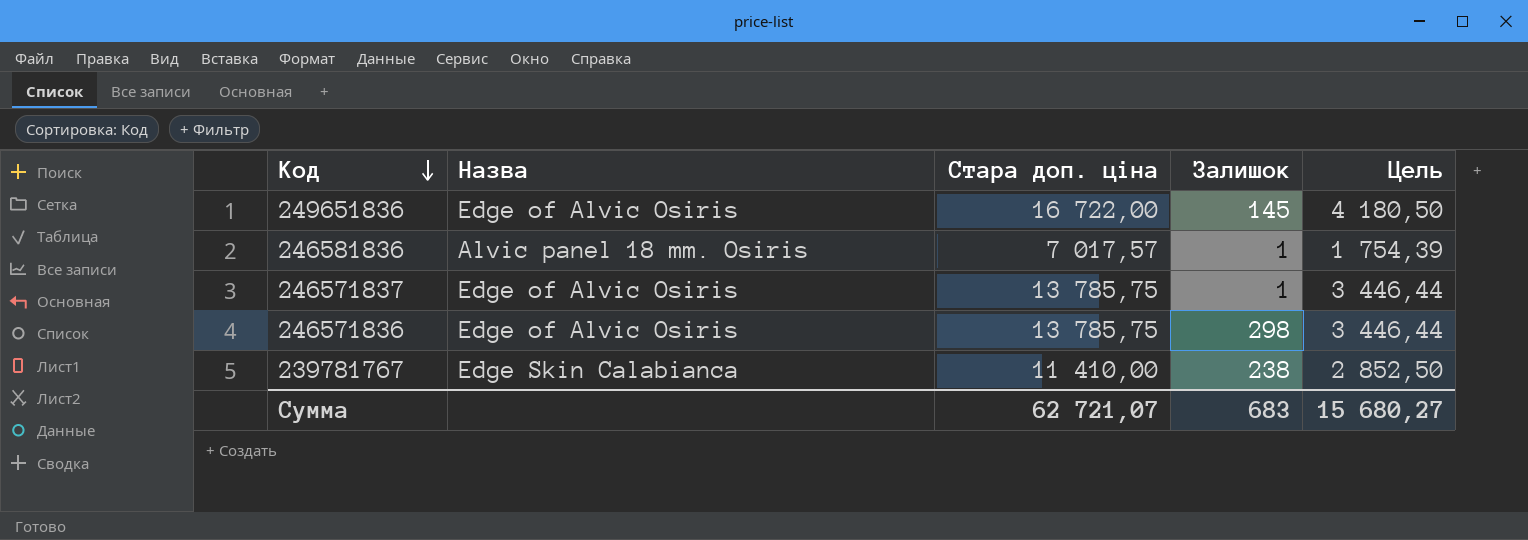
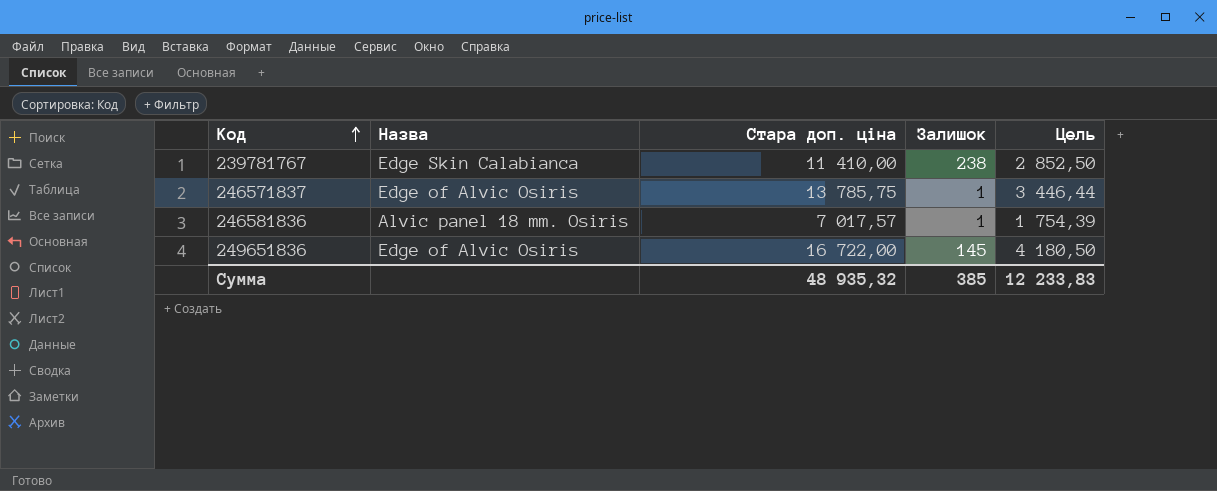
row order: Код descending -> Код ascending
row 246571836: Edge of Alvic Osiris | 13 785,75 | 298 | 3 446,44 -> none
Сумма | Стара доп. ціна: 62 721,07 -> 48 935,32
Сумма | Залишок: 683 -> 385
Сумма | Цель: 15 680,27 -> 12 233,83

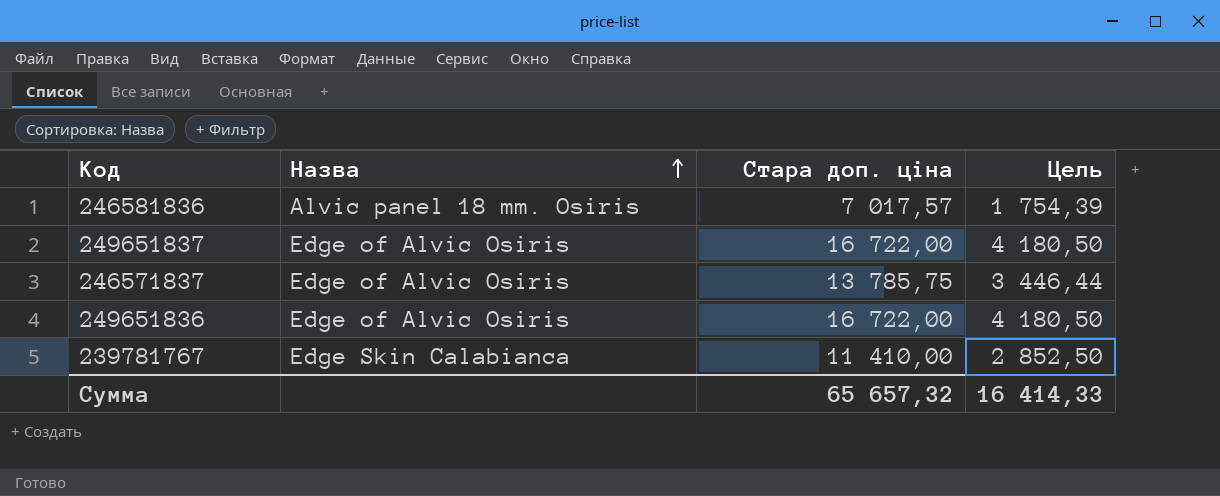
row order: Код ascending -> Назва ascending
column Залишок | position: 4 -> none
row 249651837: none -> Edge of Alvic Osiris | 16 722,00 | 4 180,50
Сумма | Стара доп. ціна: 48 935,32 -> 65 657,32
Сумма | Цель: 12 233,83 -> 16 414,33

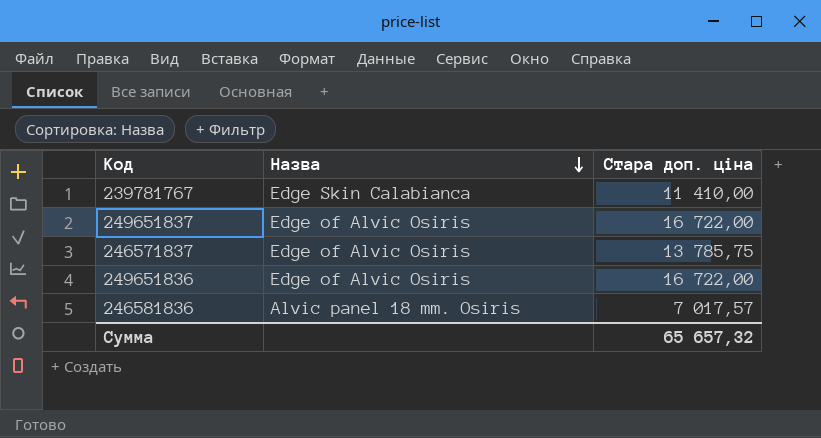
row order: Назва ascending -> Назва descending
column Цель | formula: [Стара доп. ціна] * 0,25 -> none

